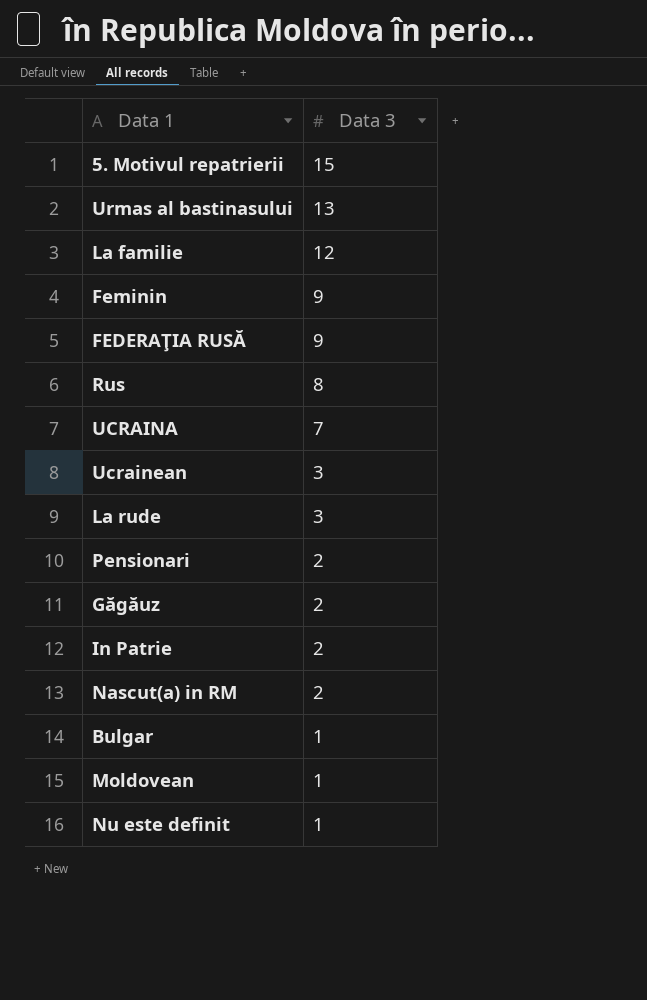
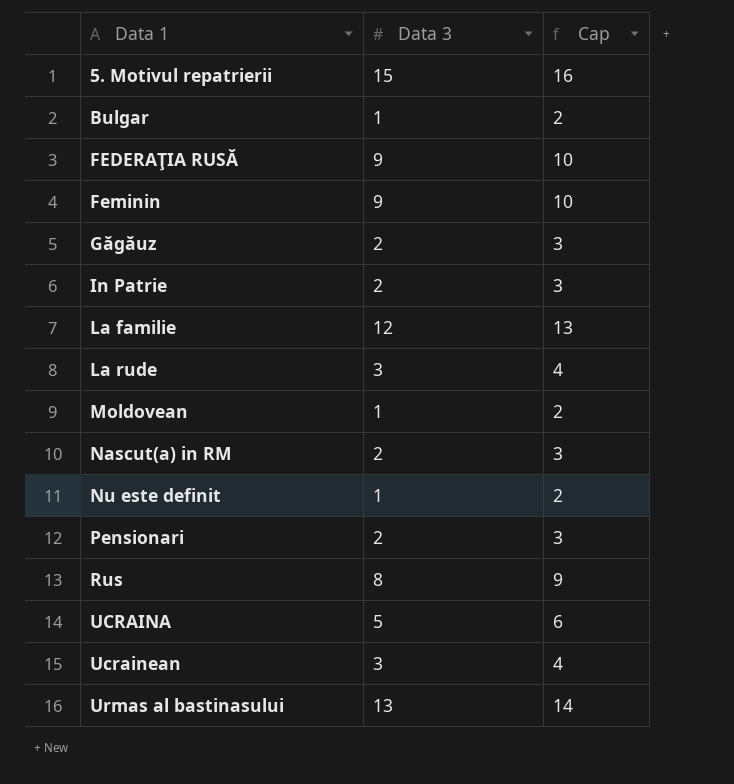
row order: Data 3 descending -> Data 1 ascending
column Cap | formula: none -> [Data 3] + 1
UCRAINA | Data 3: 7 -> 5

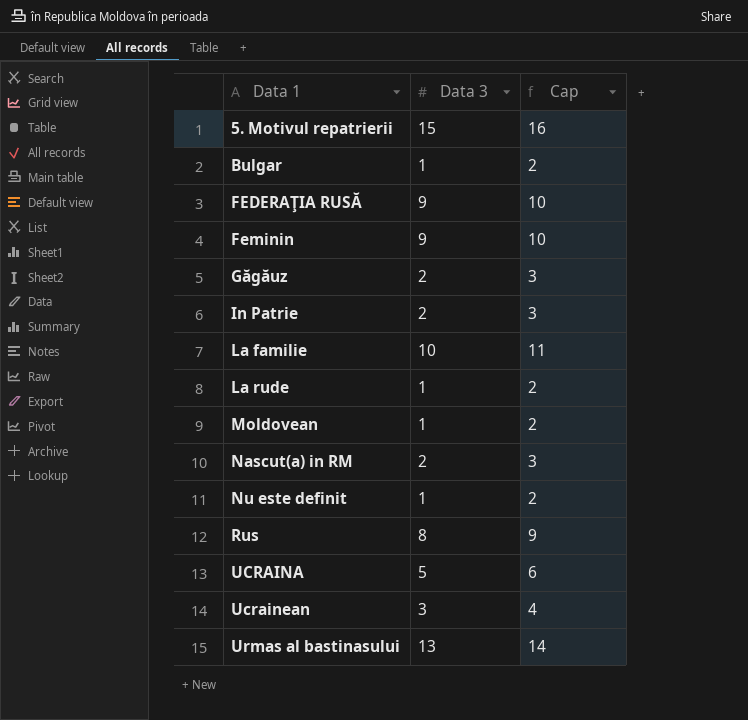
row Pensionari: 2 | 3 -> none
La familie | Data 3: 12 -> 10
La familie | Cap: 13 -> 11
La rude | Data 3: 3 -> 1
La rude | Cap: 4 -> 2

